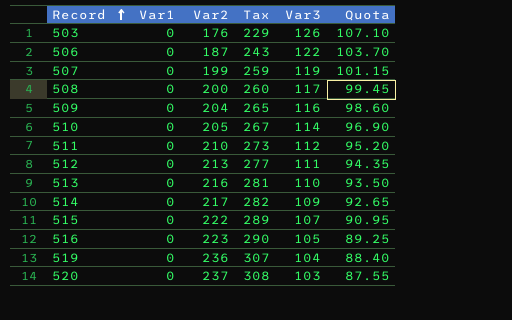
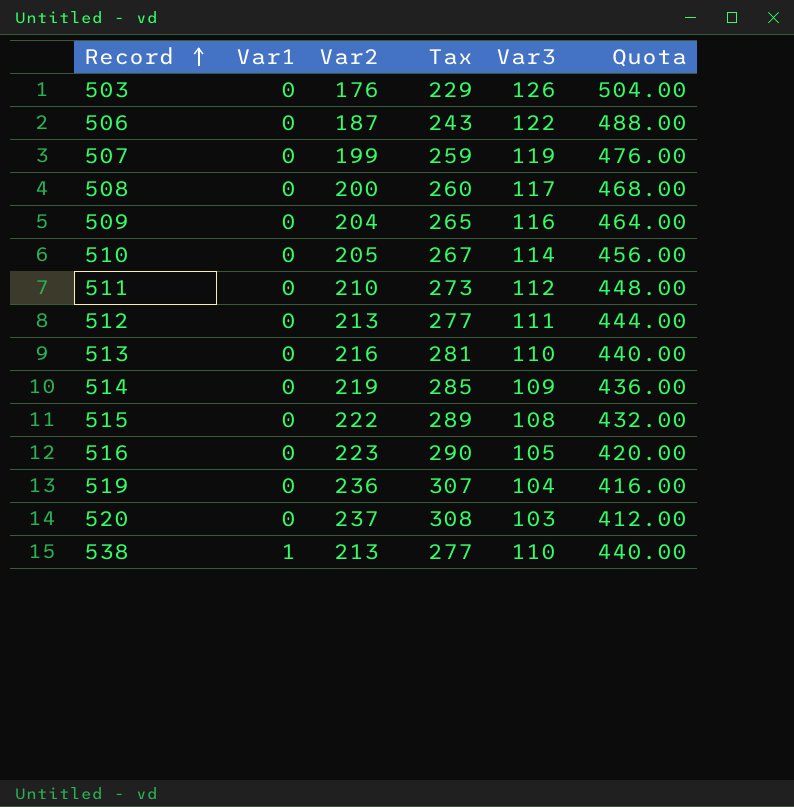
column Quota | formula: [Var3] * 0.85 -> [Var3] * 4
514 | Var2: 217 -> 219
514 | Tax: 282 -> 285
515 | Var3: 107 -> 108
row 538: none -> 1 | 213 | 277 | 110 | 440.00

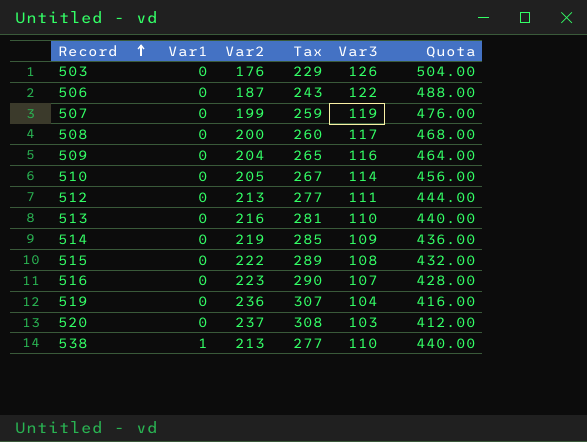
row 511: 0 | 210 | 273 | 112 | 448.00 -> none
516 | Var3: 105 -> 107
516 | Quota: 420.00 -> 428.00

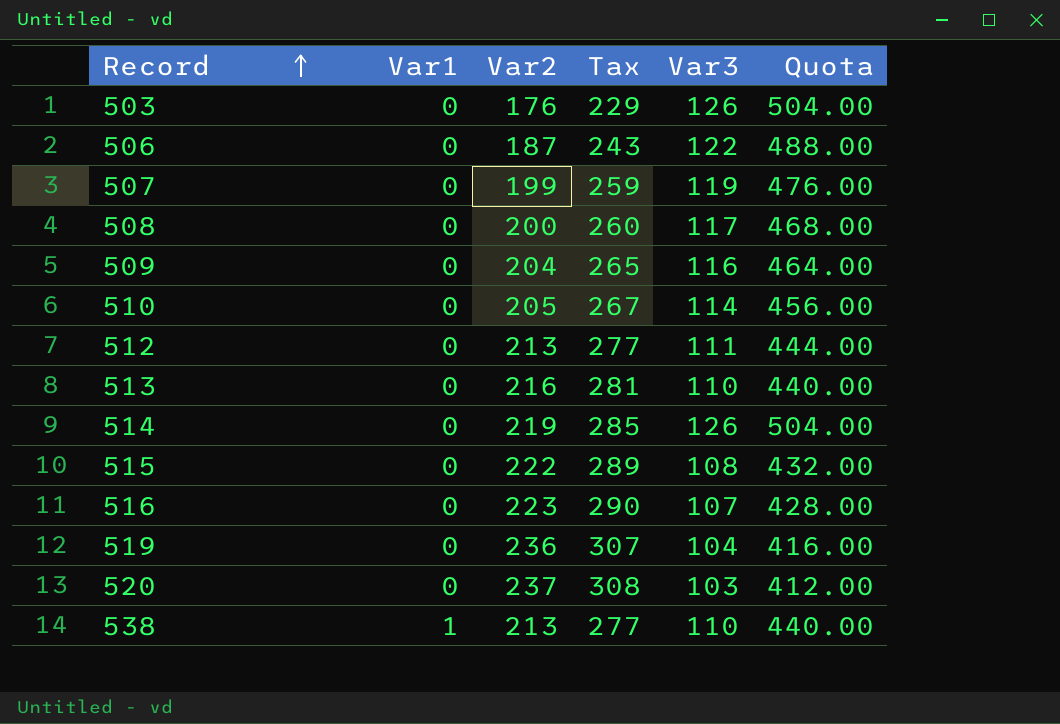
514 | Var3: 109 -> 126
514 | Quota: 436.00 -> 504.00

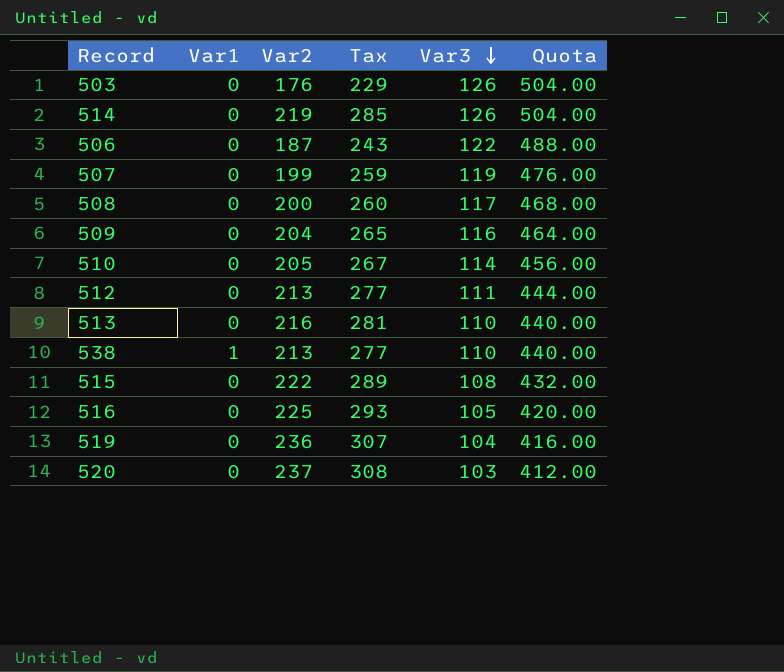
row order: Record ascending -> Var3 descending
516 | Var2: 223 -> 225
516 | Tax: 290 -> 293
516 | Var3: 107 -> 105
516 | Quota: 428.00 -> 420.00

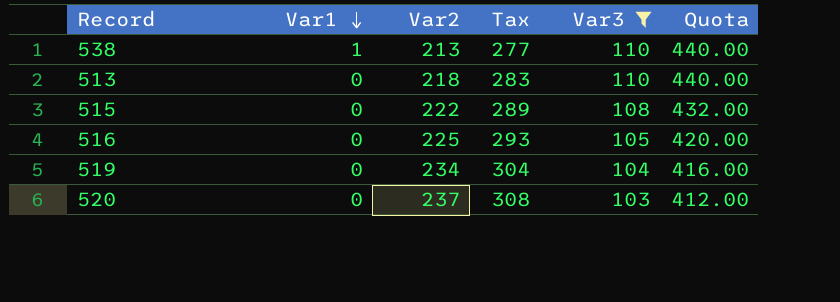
filter: none -> Var3 <= 110
row order: Var3 descending -> Var1 descending
513 | Var2: 216 -> 218
513 | Tax: 281 -> 283
519 | Var2: 236 -> 234
519 | Tax: 307 -> 304

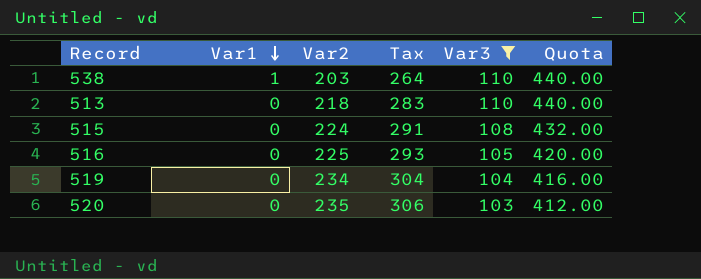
538 | Var2: 213 -> 203
538 | Tax: 277 -> 264
515 | Var2: 222 -> 224
515 | Tax: 289 -> 291
520 | Var2: 237 -> 235
520 | Tax: 308 -> 306

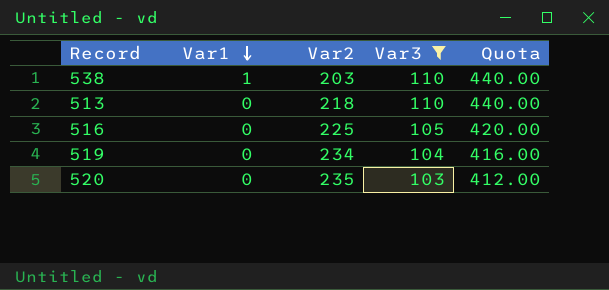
column Tax | formula: [Var2] * 1.3 -> none
row 515: 0 | 224 | 291 | 108 | 432.00 -> none

